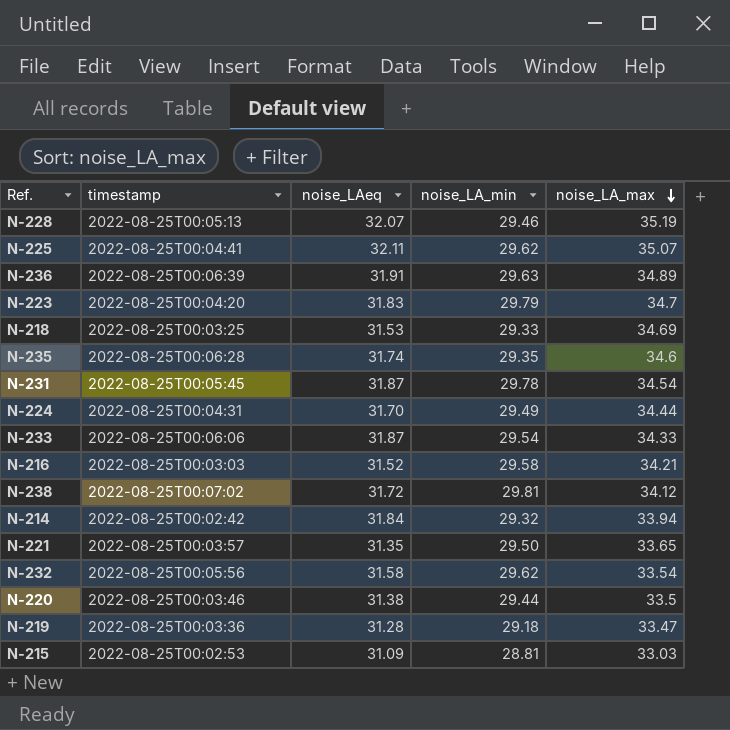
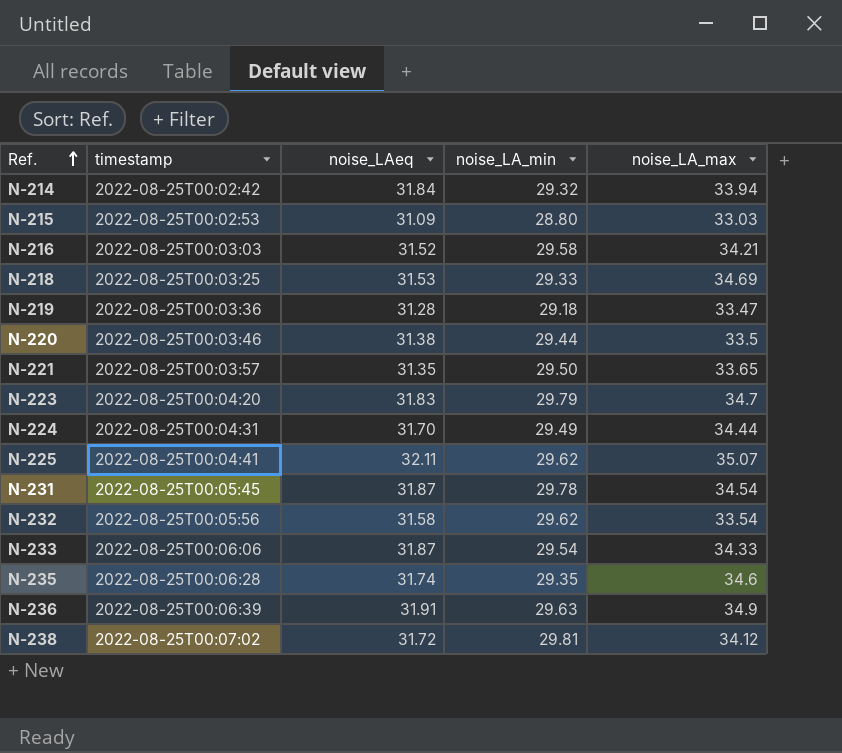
row order: noise_LA_max descending -> Ref. ascending
row N-228: 2022-08-25T00:05:13 | 32.07 | 29.46 | 35.19 -> none
N-215 | noise_LA_min: 28.81 -> 28.80
N-236 | noise_LA_max: 34.89 -> 34.9

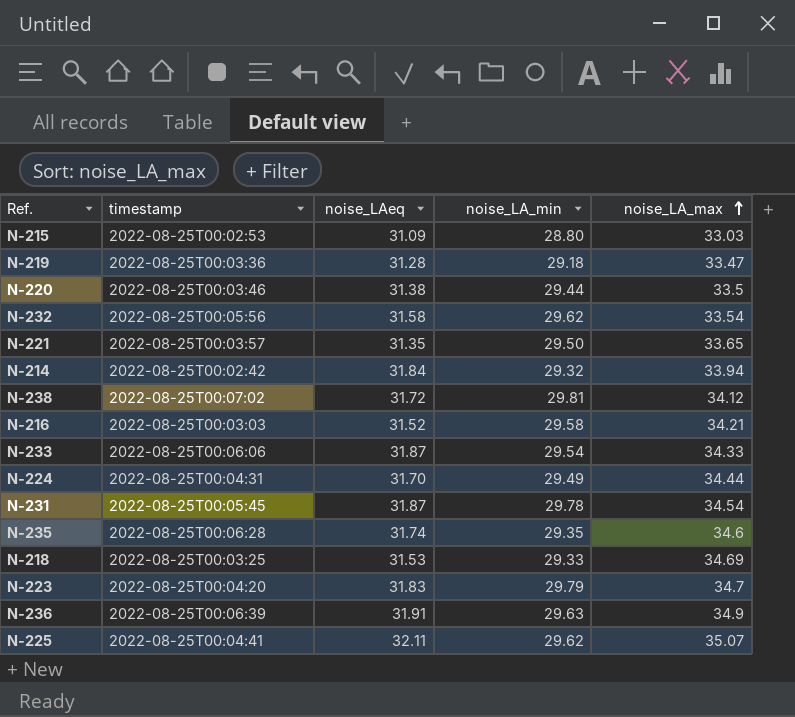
row order: Ref. ascending -> noise_LA_max ascending

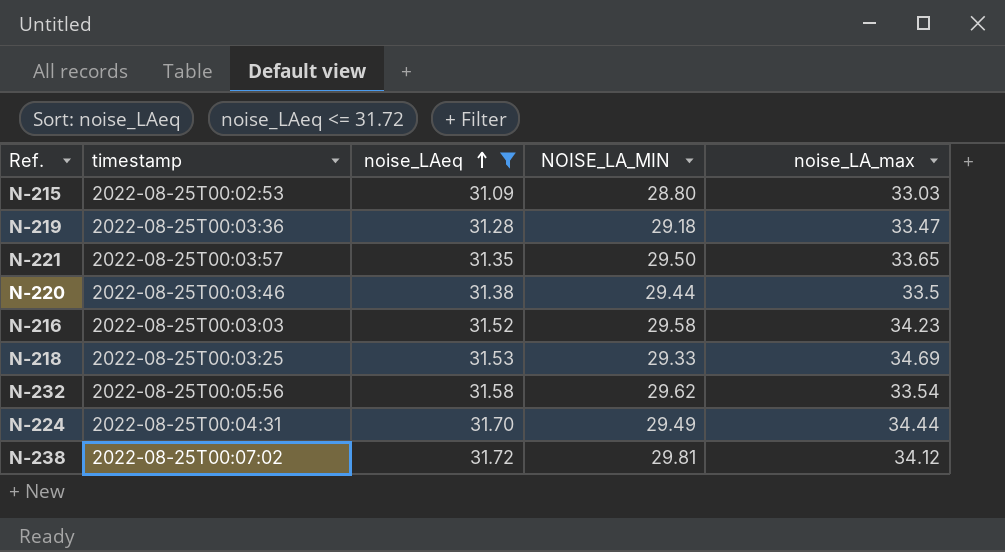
filter: none -> noise_LAeq <= 31.72
row order: noise_LA_max ascending -> noise_LAeq ascending
column name: noise_LA_min -> NOISE_LA_MIN
N-216 | noise_LA_max: 34.21 -> 34.23

